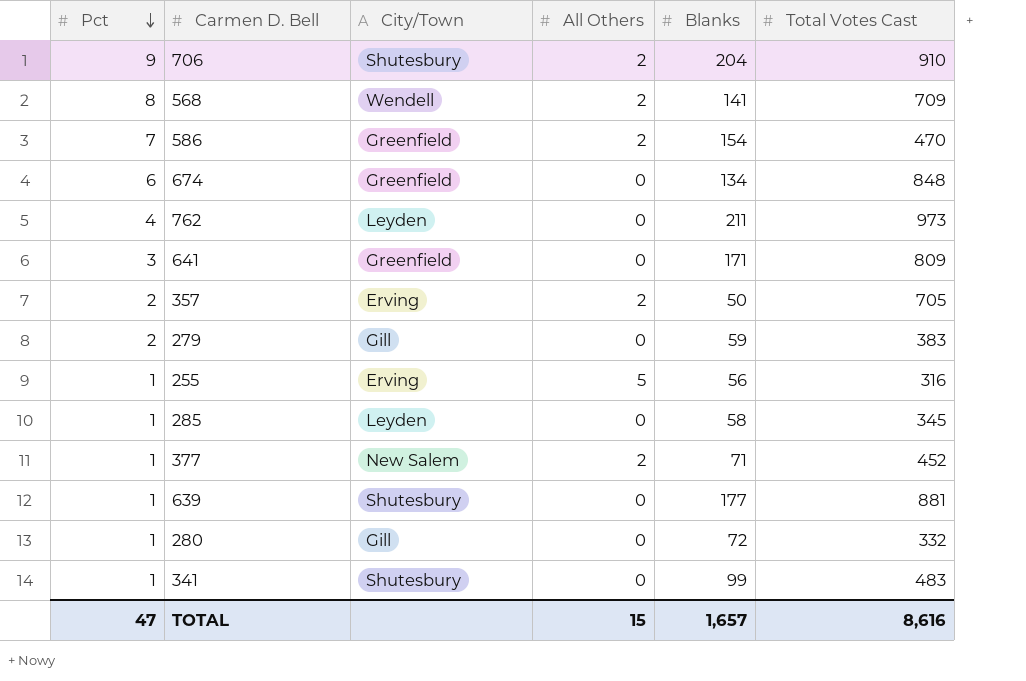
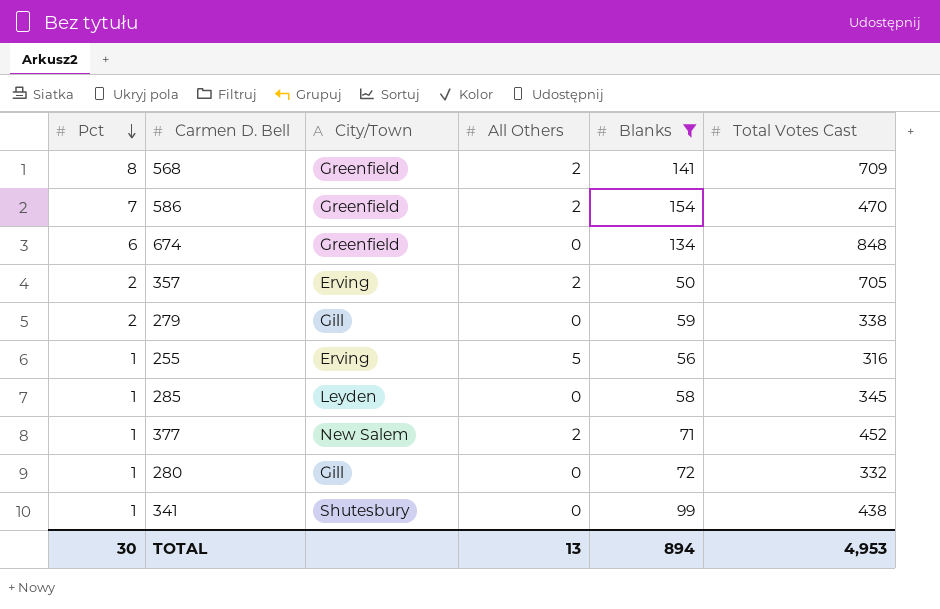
filter: none -> Blanks <= 154
568 | City/Town: Wendell -> Greenfield
279 | Total Votes Cast: 383 -> 338
341 | Total Votes Cast: 483 -> 438
TOTAL | Pct: 47 -> 30
TOTAL | All Others: 15 -> 13
TOTAL | Blanks: 1,657 -> 894
TOTAL | Total Votes Cast: 8,616 -> 4,953

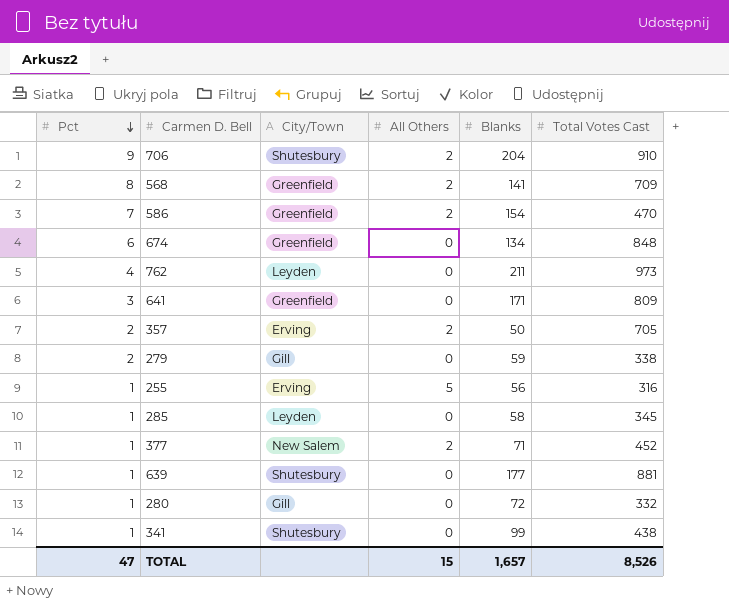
filter: Blanks <= 154 -> none
TOTAL | Pct: 30 -> 47
TOTAL | All Others: 13 -> 15
TOTAL | Blanks: 894 -> 1,657
TOTAL | Total Votes Cast: 4,953 -> 8,526

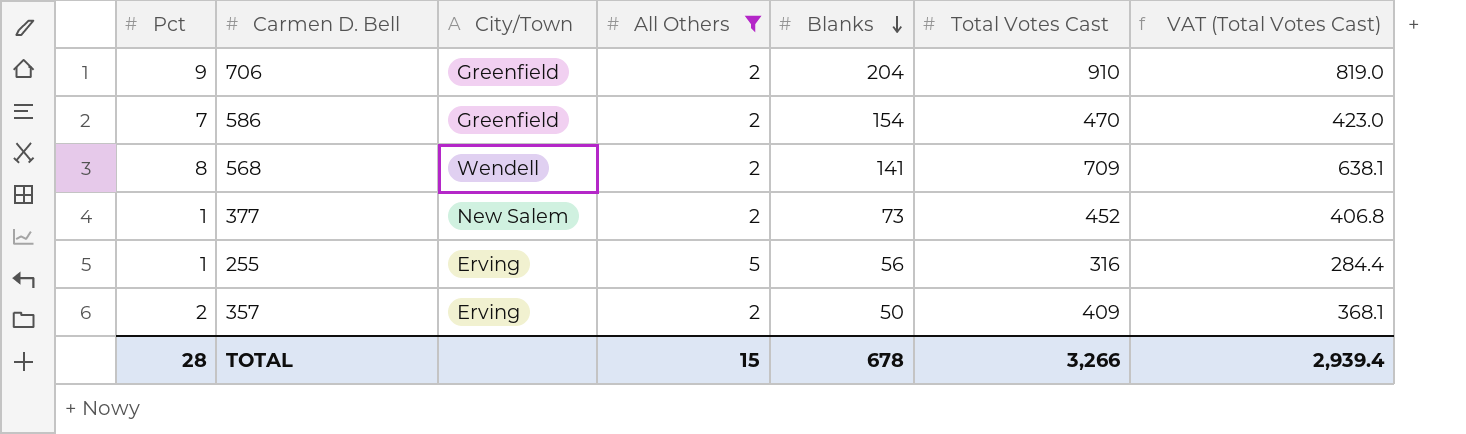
filter: none -> All Others != 0
row order: Pct descending -> Blanks descending
column VAT (Total Votes Cast) | formula: none -> [Total Votes Cast] * 0.9
706 | City/Town: Shutesbury -> Greenfield
568 | City/Town: Greenfield -> Wendell
377 | Blanks: 71 -> 73
357 | Total Votes Cast: 705 -> 409
TOTAL | Pct: 47 -> 28
TOTAL | Blanks: 1,657 -> 678
TOTAL | Total Votes Cast: 8,526 -> 3,266

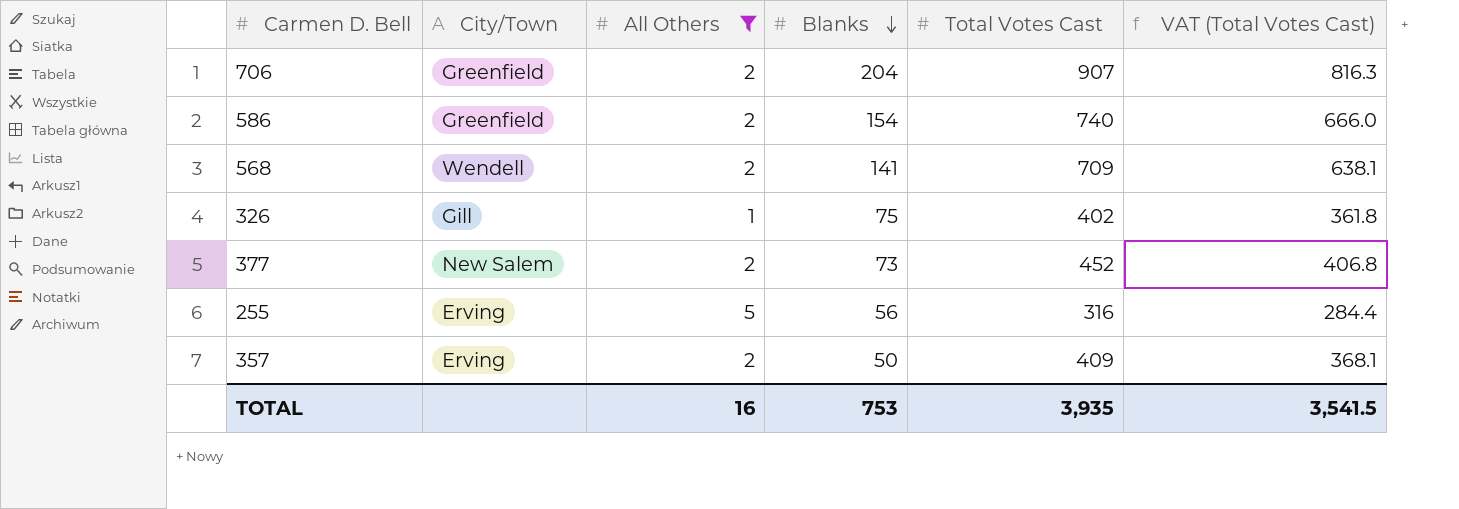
column Pct | position: 1 -> none
706 | Total Votes Cast: 910 -> 907
706 | VAT (Total Votes Cast): 819.0 -> 816.3
586 | Total Votes Cast: 470 -> 740
586 | VAT (Total Votes Cast): 423.0 -> 666.0
row 326: none -> Gill | 1 | 75 | 402 | 361.8
TOTAL | All Others: 15 -> 16
TOTAL | Blanks: 678 -> 753
TOTAL | Total Votes Cast: 3,266 -> 3,935
TOTAL | VAT (Total Votes Cast): 2,939.4 -> 3,541.5

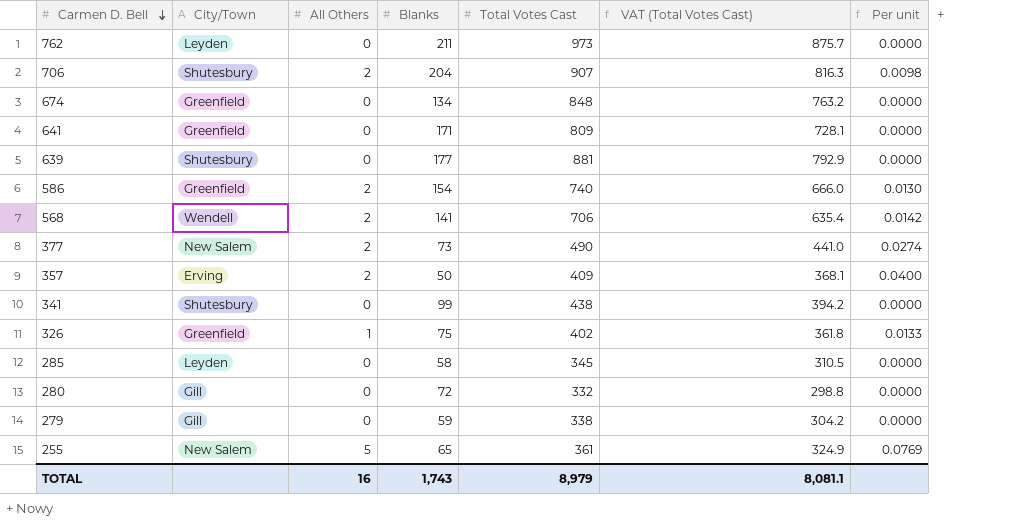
filter: All Others != 0 -> none
row order: Blanks descending -> Carmen D. Bell descending
column Per unit | formula: none -> [All Others] / [Blanks]
706 | City/Town: Greenfield -> Shutesbury
568 | Total Votes Cast: 709 -> 706
568 | VAT (Total Votes Cast): 638.1 -> 635.4
377 | Total Votes Cast: 452 -> 490
377 | VAT (Total Votes Cast): 406.8 -> 441.0
326 | City/Town: Gill -> Greenfield
255 | City/Town: Erving -> New Salem
255 | Blanks: 56 -> 65
255 | Total Votes Cast: 316 -> 361
255 | VAT (Total Votes Cast): 284.4 -> 324.9
TOTAL | Blanks: 753 -> 1,743
TOTAL | Total Votes Cast: 3,935 -> 8,979
TOTAL | VAT (Total Votes Cast): 3,541.5 -> 8,081.1

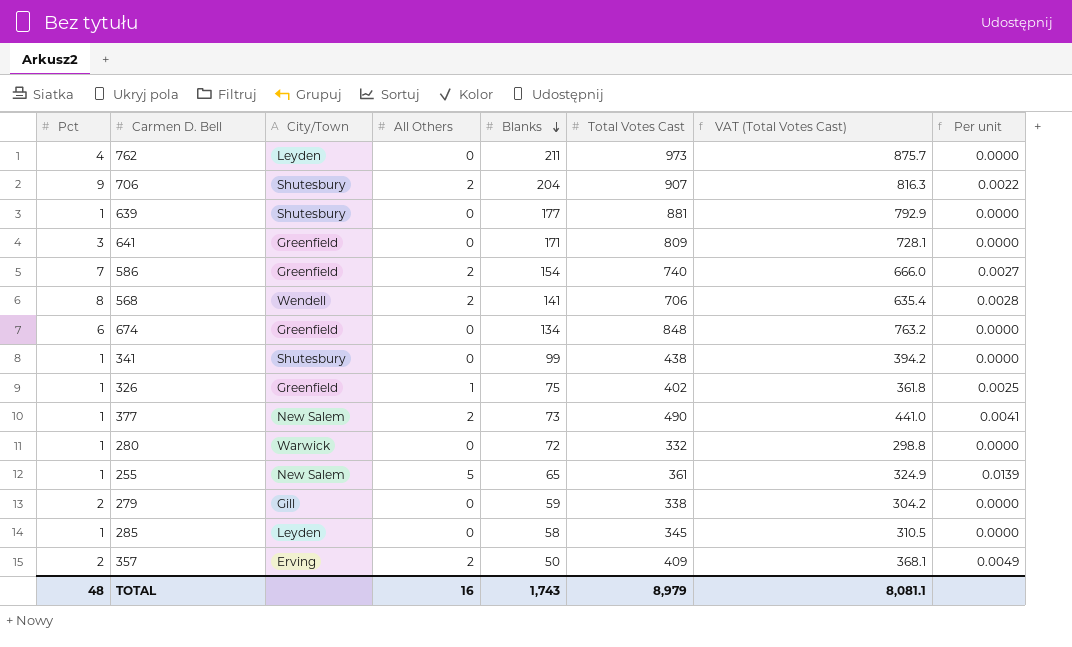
row order: Carmen D. Bell descending -> Blanks descending
column Pct | position: none -> 1
column Per unit | formula: [All Others] / [Blanks] -> [All Others] / [Total Votes Cast]
280 | City/Town: Gill -> Warwick

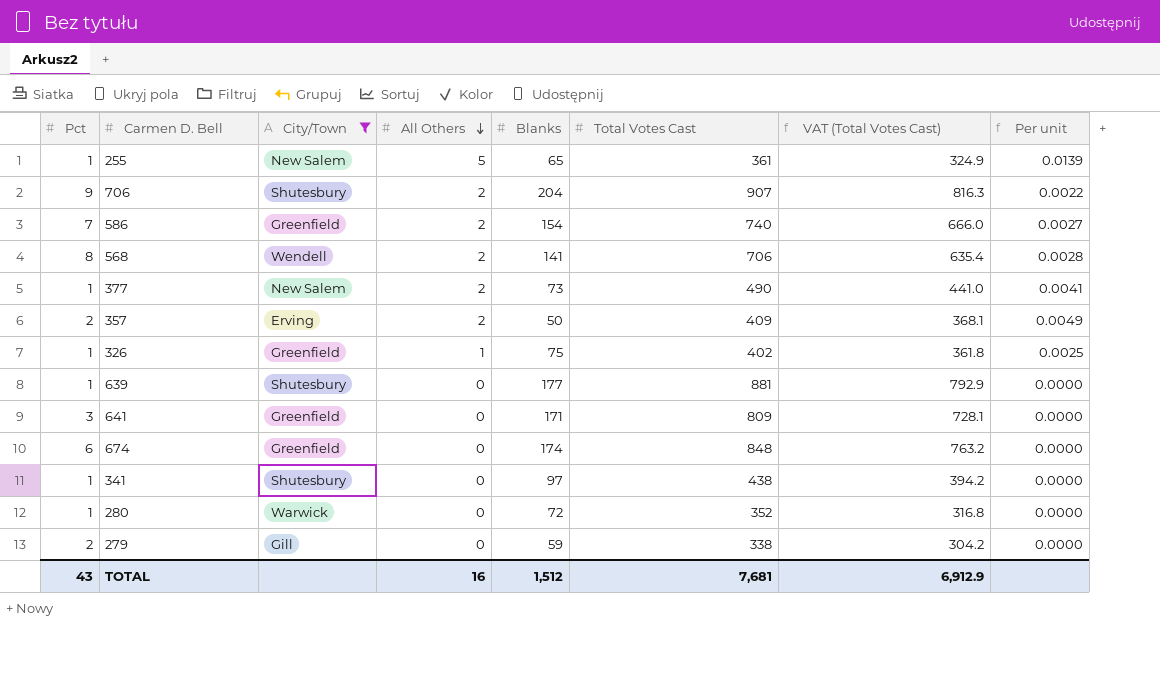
filter: none -> City/Town != Leyden
row order: Blanks descending -> All Others descending
674 | Blanks: 134 -> 174
341 | Blanks: 99 -> 97
280 | Total Votes Cast: 332 -> 352
280 | VAT (Total Votes Cast): 298.8 -> 316.8
TOTAL | Pct: 48 -> 43
TOTAL | Blanks: 1,743 -> 1,512
TOTAL | Total Votes Cast: 8,979 -> 7,681
TOTAL | VAT (Total Votes Cast): 8,081.1 -> 6,912.9

